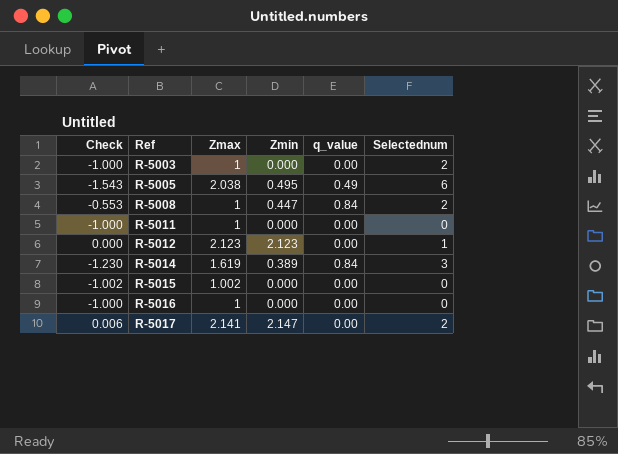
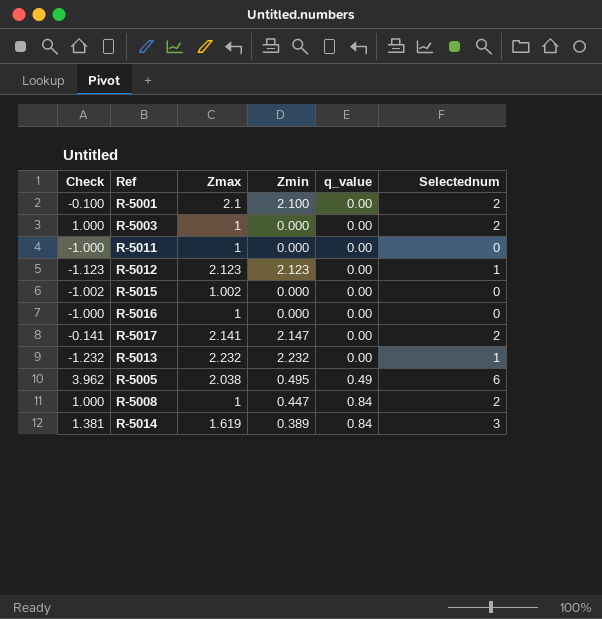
row order: Ref ascending -> q_value ascending
column Check | formula: [Zmin] - [Zmax] -> [Selectednum] - [Zmax]
row R-5001: none -> -0.100 | 2.1 | 2.100 | 0.00 | 2
row R-5013: none -> -1.232 | 2.232 | 2.232 | 0.00 | 1

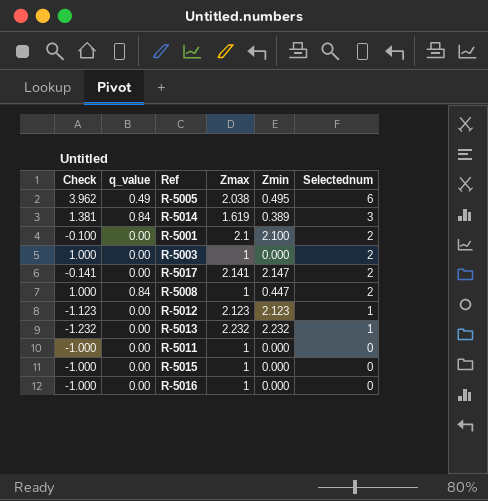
row order: q_value ascending -> Selectednum descending
column q_value | position: 5 -> 2
R-5015 | Check: -1.002 -> -1.000
R-5015 | Zmax: 1.002 -> 1

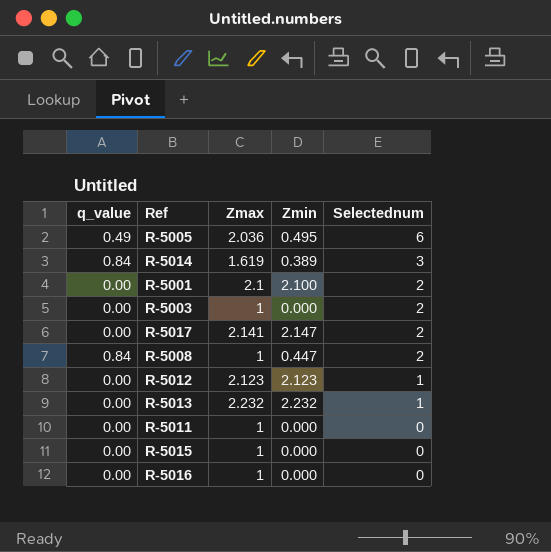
column Check | formula: [Selectednum] - [Zmax] -> none
R-5005 | Zmax: 2.038 -> 2.036

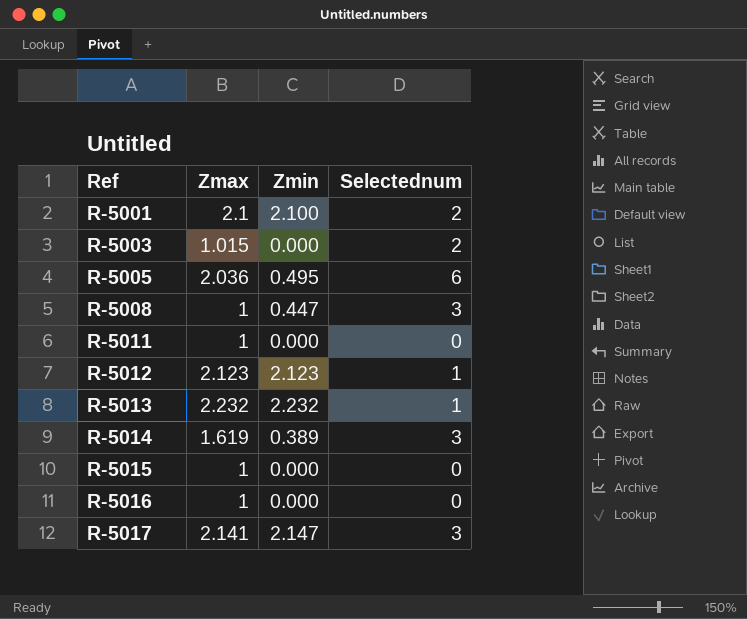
row order: Selectednum descending -> Ref ascending
column q_value | position: 1 -> none
R-5003 | Zmax: 1 -> 1.015
R-5008 | Selectednum: 2 -> 3
R-5017 | Selectednum: 2 -> 3

